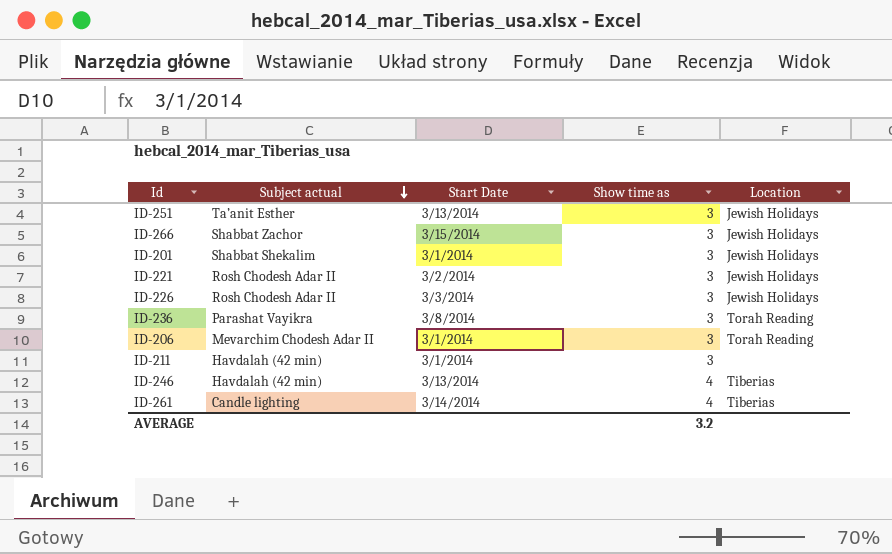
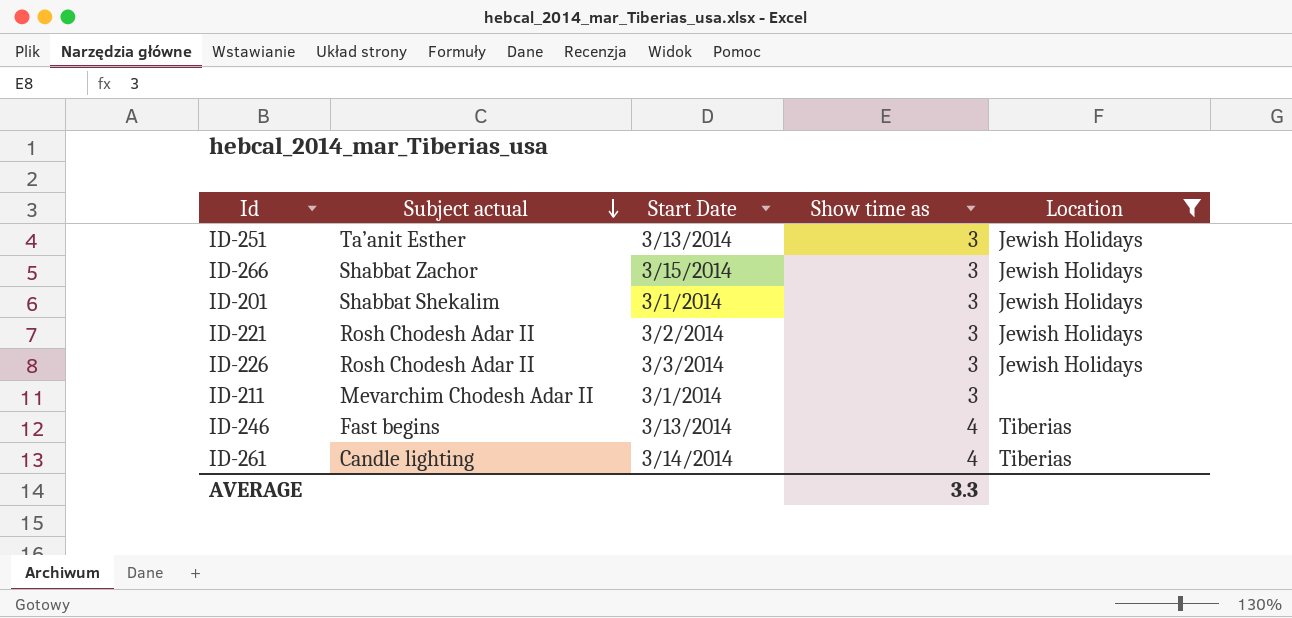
filter: none -> Location != Torah Reading
ID-211 | Subject actual: Havdalah (42 min) -> Mevarchim Chodesh Adar II
ID-246 | Subject actual: Havdalah (42 min) -> Fast begins
AVERAGE | Show time as: 3.2 -> 3.3

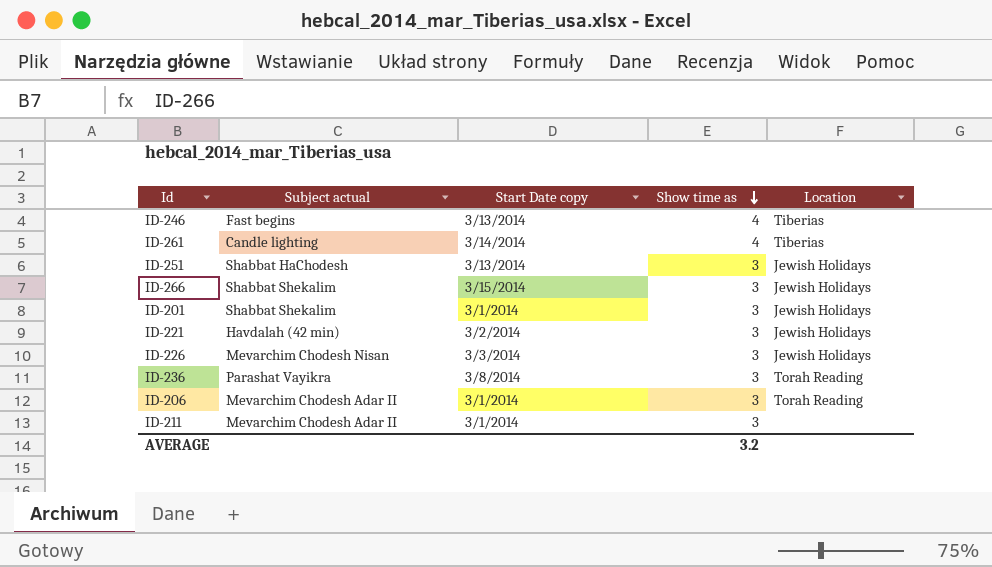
filter: Location != Torah Reading -> none
row order: Subject actual descending -> Show time as descending
column name: Start Date -> Start Date copy
ID-251 | Subject actual: Ta’anit Esther -> Shabbat HaChodesh
ID-266 | Subject actual: Shabbat Zachor -> Shabbat Shekalim
ID-221 | Subject actual: Rosh Chodesh Adar II -> Havdalah (42 min)
ID-226 | Subject actual: Rosh Chodesh Adar II -> Mevarchim Chodesh Nisan
AVERAGE | Show time as: 3.3 -> 3.2

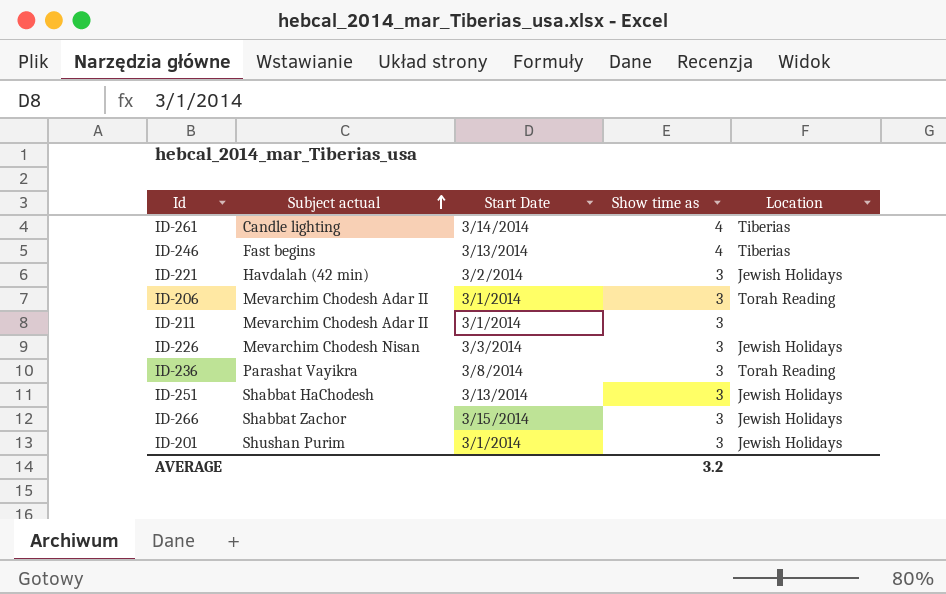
row order: Show time as descending -> Subject actual ascending
column name: Start Date copy -> Start Date
ID-266 | Subject actual: Shabbat Shekalim -> Shabbat Zachor
ID-201 | Subject actual: Shabbat Shekalim -> Shushan Purim

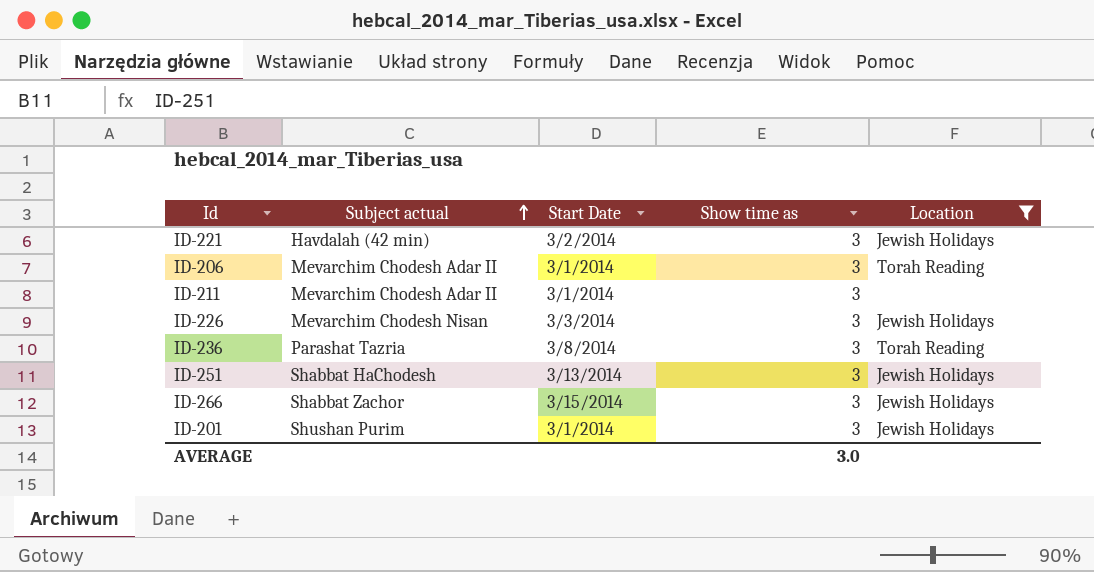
filter: none -> Location != Tiberias
ID-236 | Subject actual: Parashat Vayikra -> Parashat Tazria
AVERAGE | Show time as: 3.2 -> 3.0

